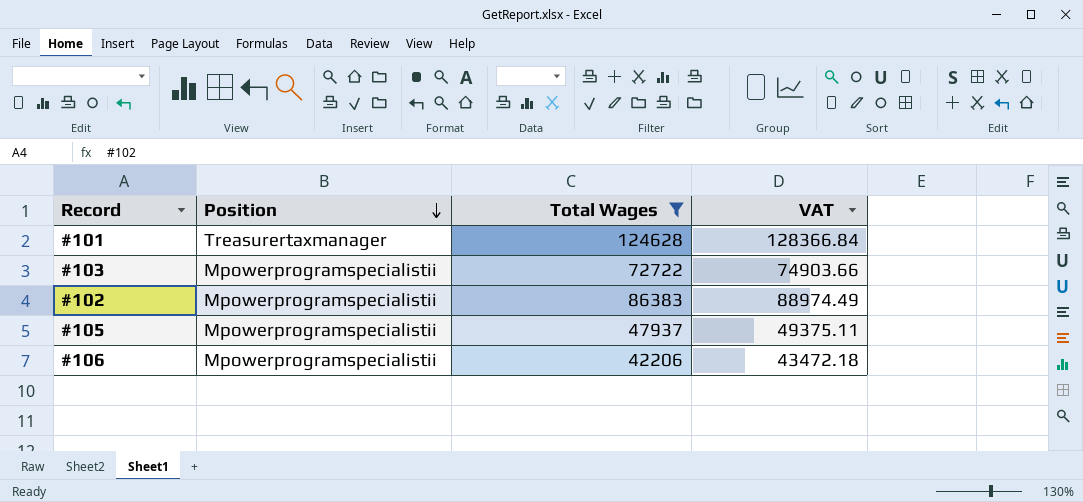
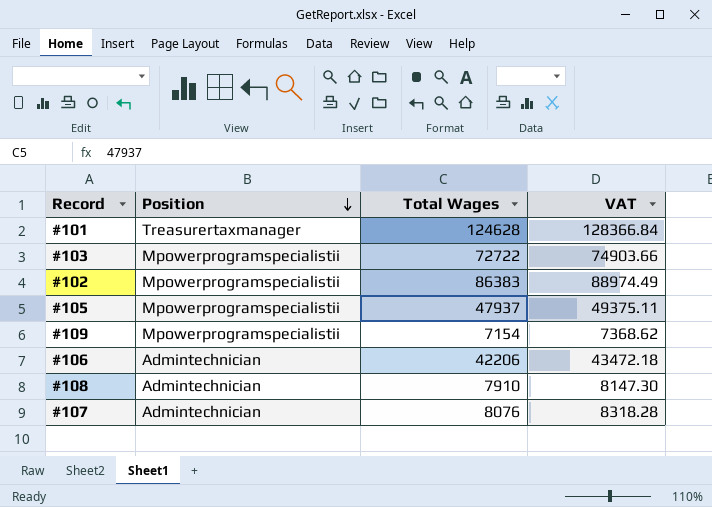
filter: Total Wages >= 42206 -> none
#106 | Position: Mpowerprogramspecialistii -> Admintechnician

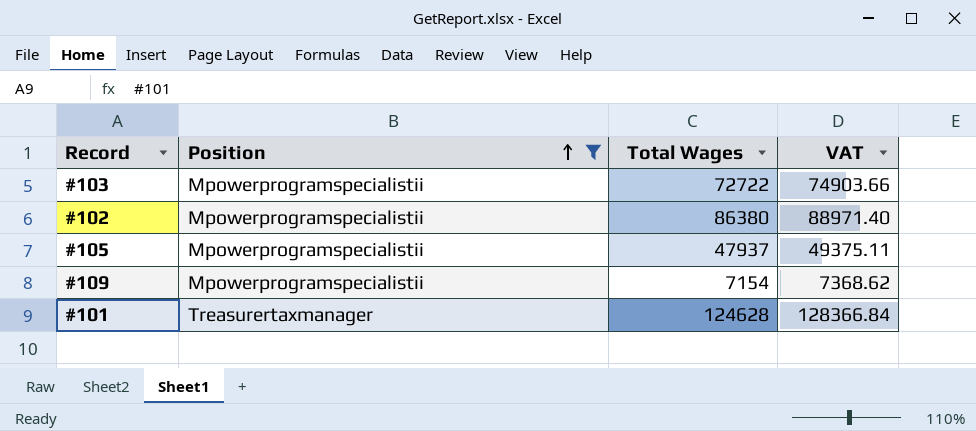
filter: none -> Position != Admintechnician
row order: Position descending -> Position ascending
#102 | Total Wages: 86383 -> 86380
#102 | VAT: 88974.49 -> 88971.40

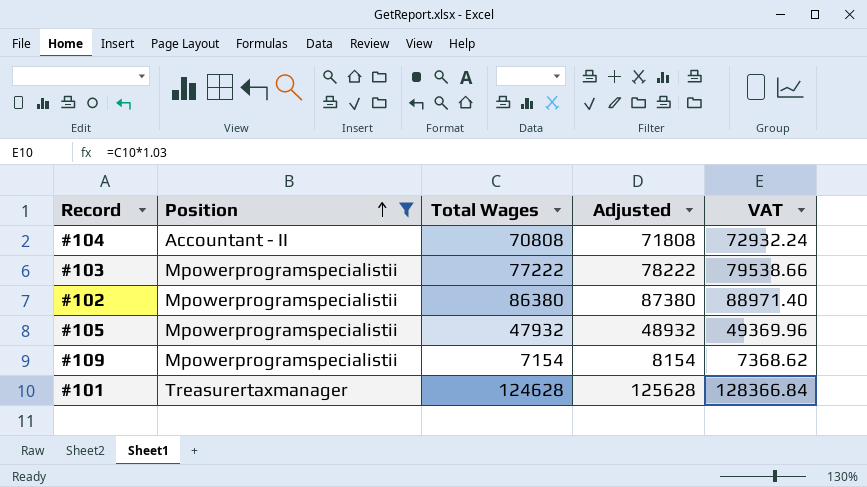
column Adjusted | formula: none -> [Total Wages] + 1000
row #104: none -> Accountant - II | 70808 | 71808 | 72932.24
#103 | Total Wages: 72722 -> 77222
#103 | VAT: 74903.66 -> 79538.66
#105 | Total Wages: 47937 -> 47932
#105 | VAT: 49375.11 -> 49369.96

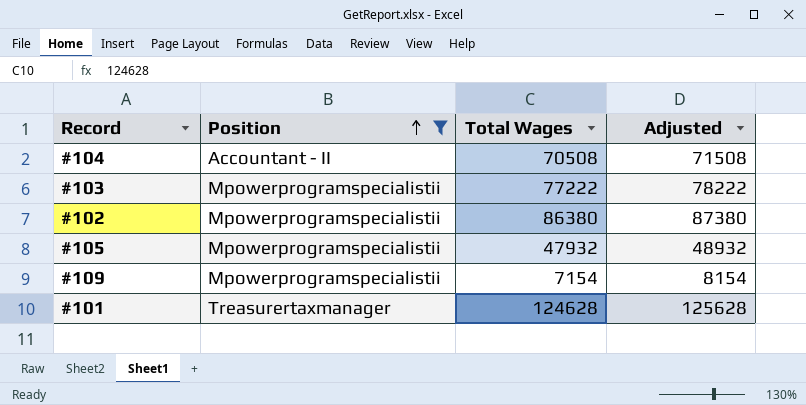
column VAT | formula: [Total Wages] * 1.03 -> none
#104 | Total Wages: 70808 -> 70508
#104 | Adjusted: 71808 -> 71508

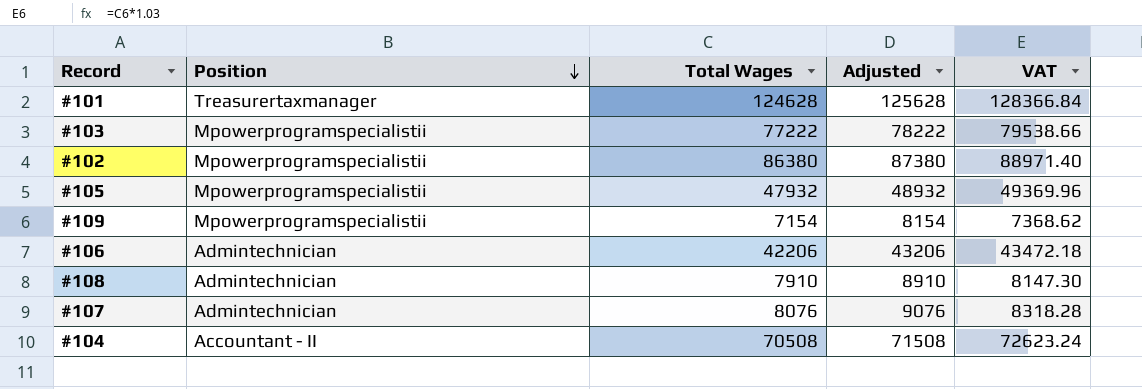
filter: Position != Admintechnician -> none
row order: Position ascending -> Position descending
column VAT | formula: none -> [Total Wages] * 1.03

